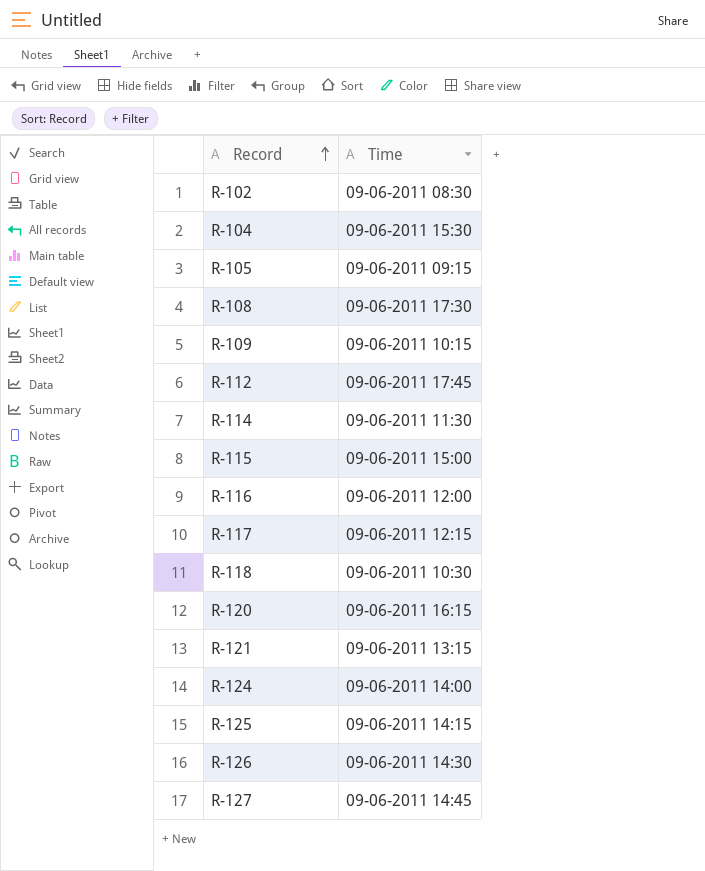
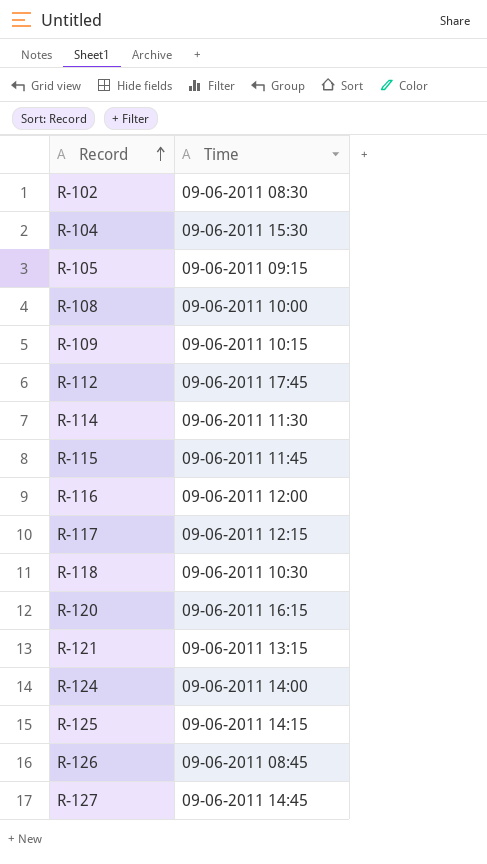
R-108 | Time: 09-06-2011 17:30 -> 09-06-2011 10:00
R-115 | Time: 09-06-2011 15:00 -> 09-06-2011 11:45
R-126 | Time: 09-06-2011 14:30 -> 09-06-2011 08:45

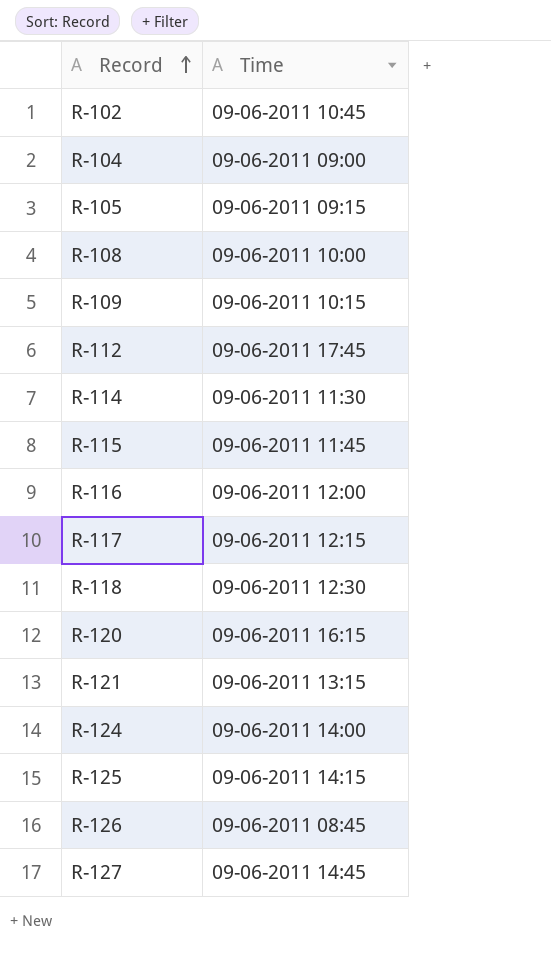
R-102 | Time: 09-06-2011 08:30 -> 09-06-2011 10:45
R-104 | Time: 09-06-2011 15:30 -> 09-06-2011 09:00
R-118 | Time: 09-06-2011 10:30 -> 09-06-2011 12:30

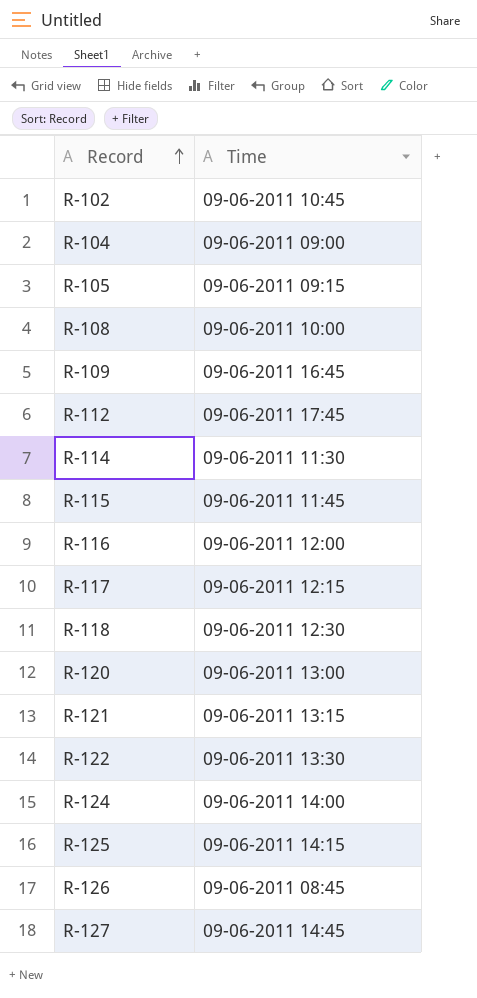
R-109 | Time: 09-06-2011 10:15 -> 09-06-2011 16:45
R-120 | Time: 09-06-2011 16:15 -> 09-06-2011 13:00
row R-122: none -> 09-06-2011 13:30

